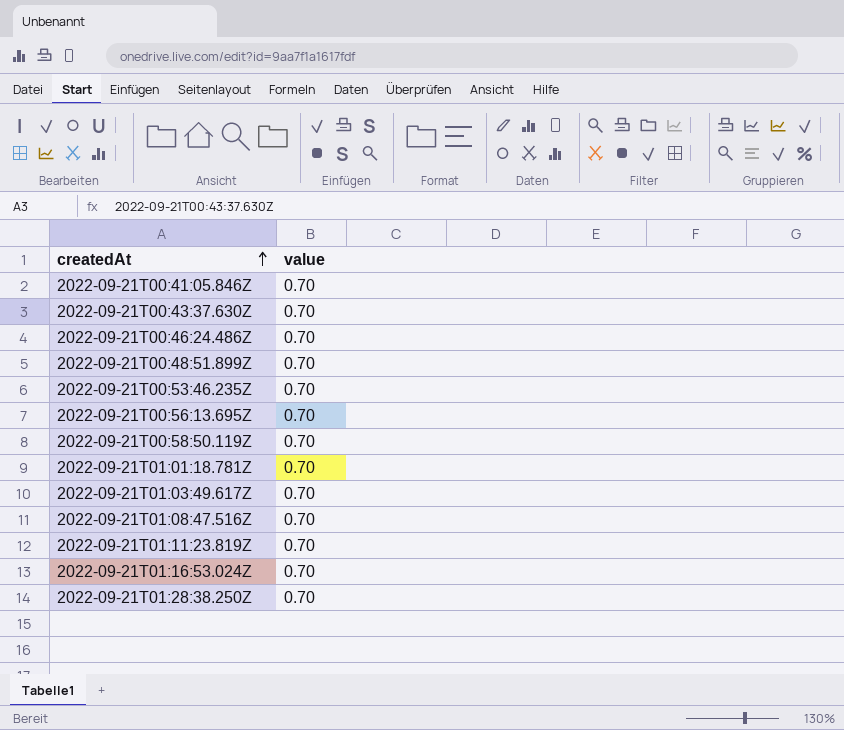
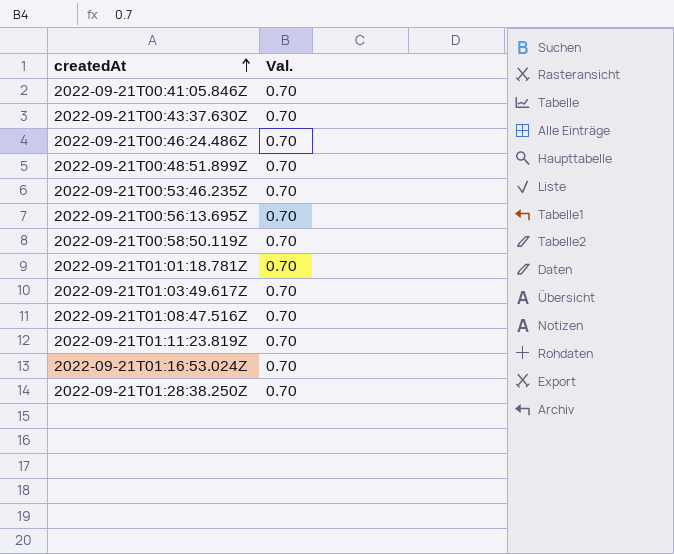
column name: value -> Val.

